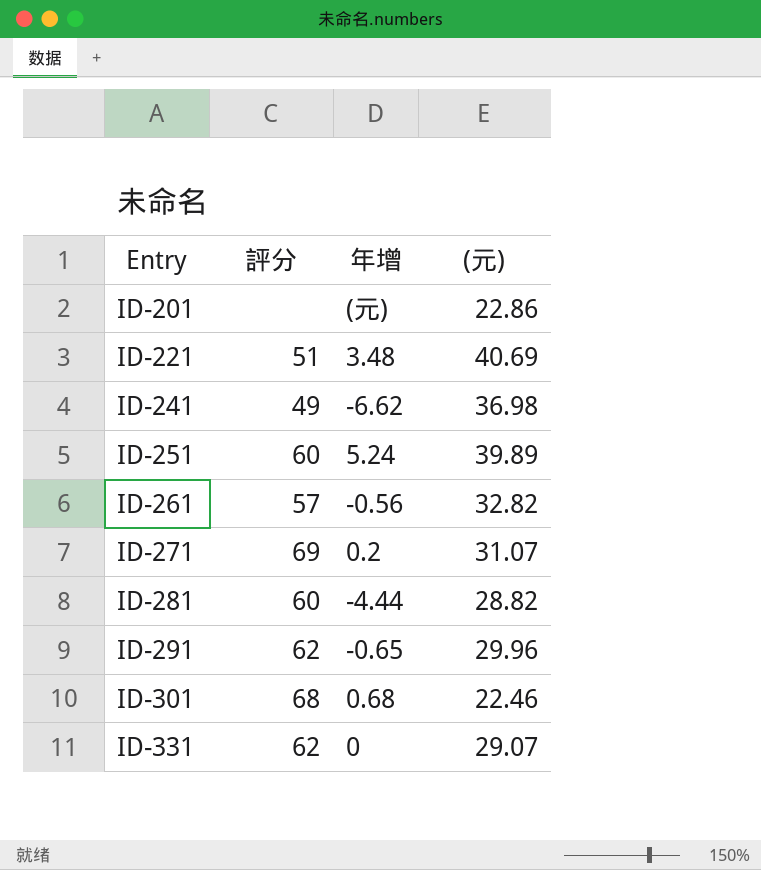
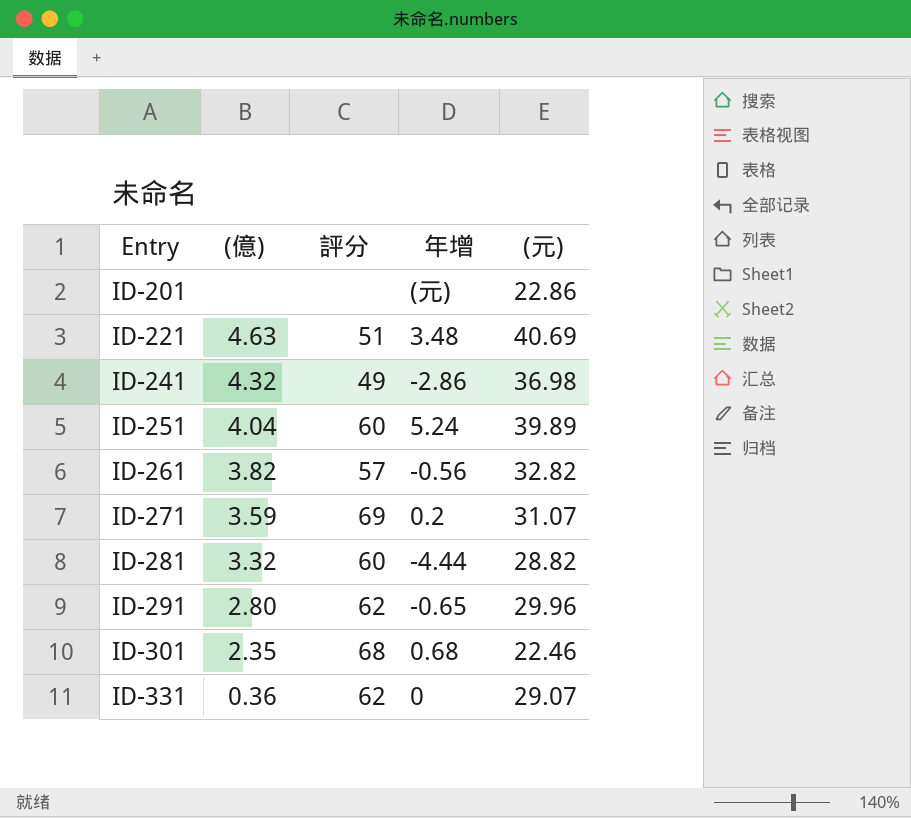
column (億) | position: none -> 2
ID-241 | 年增: -6.62 -> -2.86

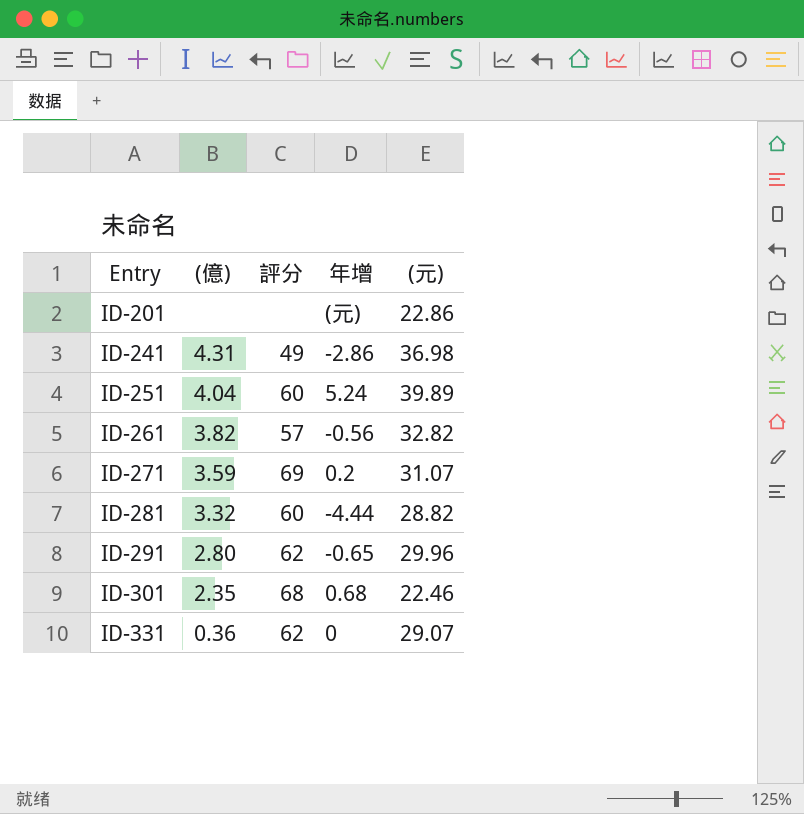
row ID-221: 4.63 | 51 | 3.48 | 40.69 -> none
ID-241 | (億): 4.32 -> 4.31

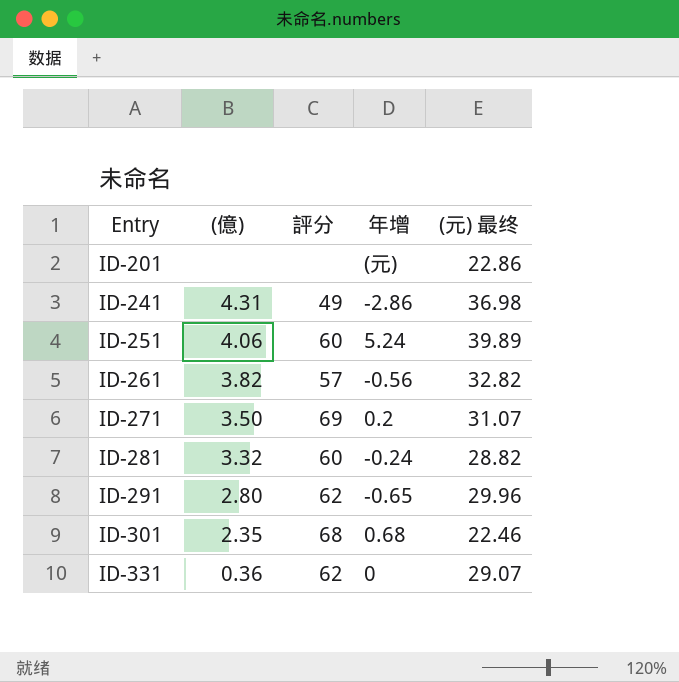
column name: (元) -> (元) 最终
ID-251 | (億): 4.04 -> 4.06
ID-271 | (億): 3.59 -> 3.50
ID-281 | 年增: -4.44 -> -0.24

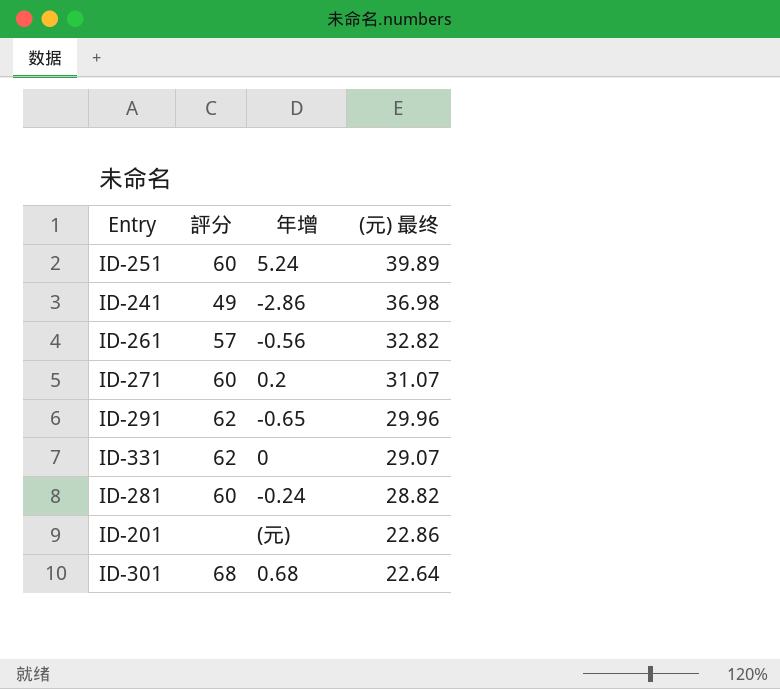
row order: Entry ascending -> (元) 最终 descending
column (億) | position: 2 -> none
ID-271 | 評分: 69 -> 60
ID-301 | (元) 最终: 22.46 -> 22.64

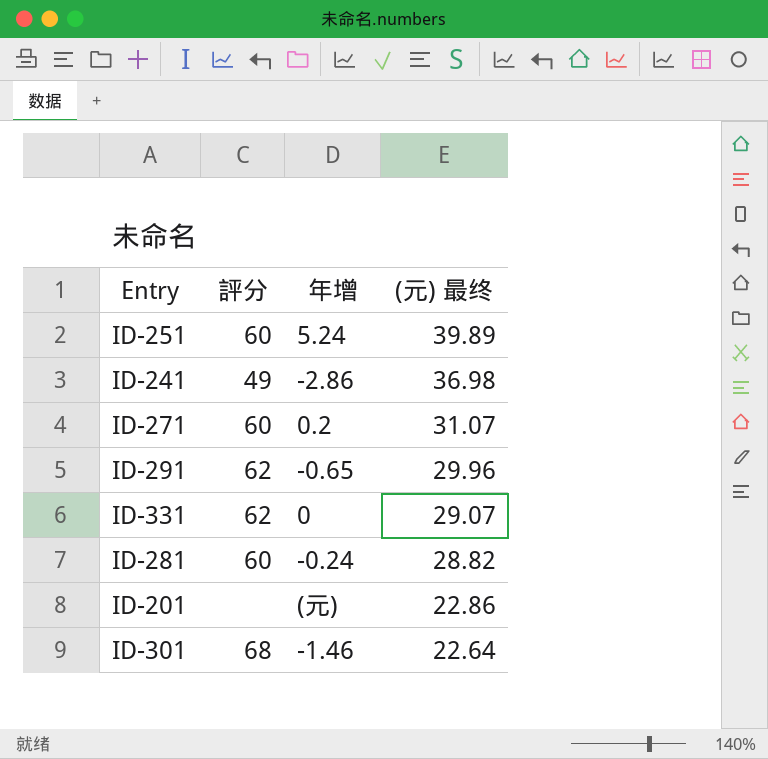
row ID-261: 57 | -0.56 | 32.82 -> none
ID-301 | 年增: 0.68 -> -1.46

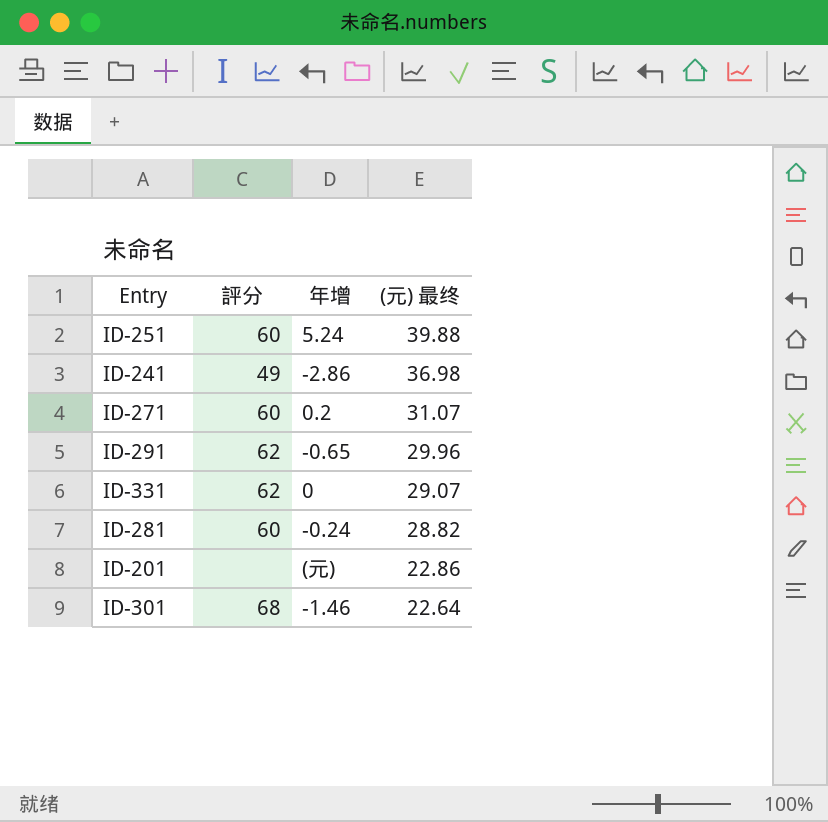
ID-251 | (元) 最终: 39.89 -> 39.88

